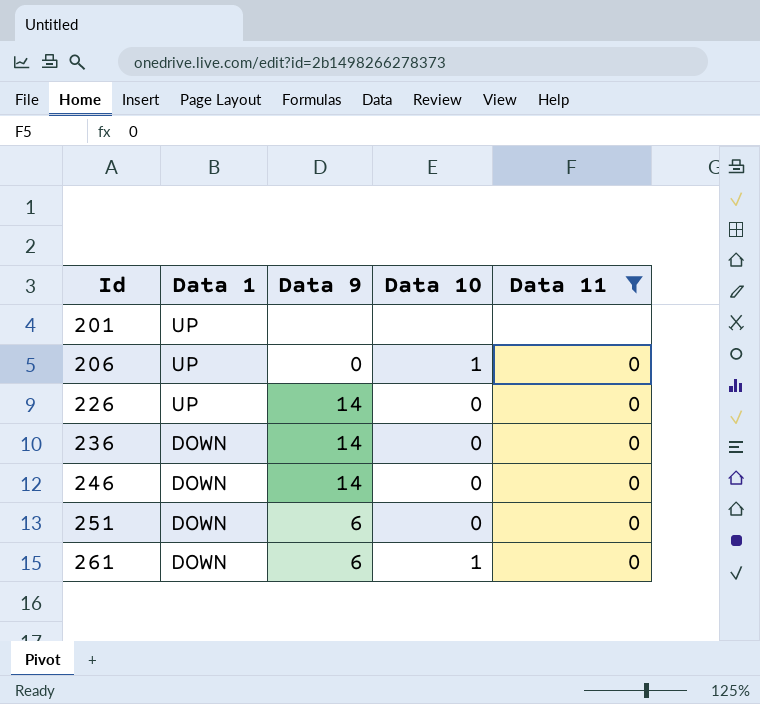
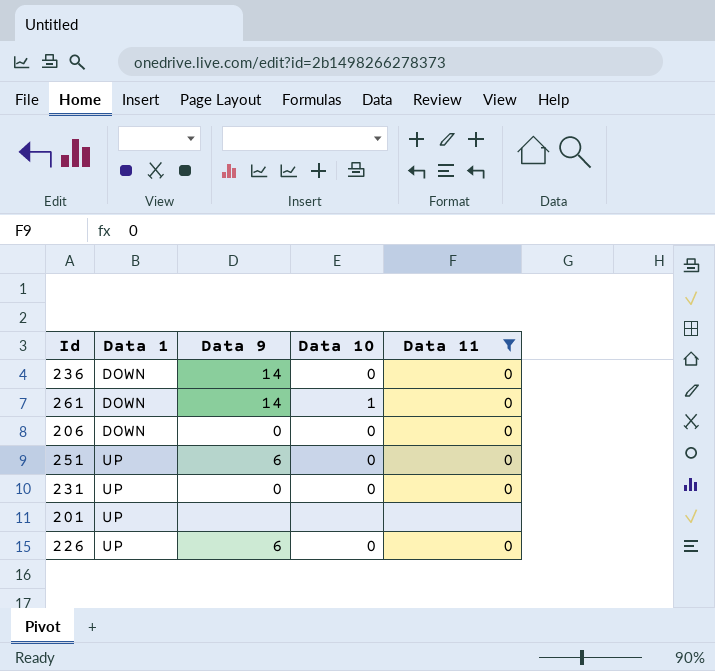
row order: Id ascending -> Data 1 ascending
row 246: DOWN | 14 | 0 | 0 -> none
261 | Data 9: 6 -> 14
206 | Data 1: UP -> DOWN
206 | Data 10: 1 -> 0
251 | Data 1: DOWN -> UP
row 231: none -> UP | 0 | 0 | 0
226 | Data 9: 14 -> 6

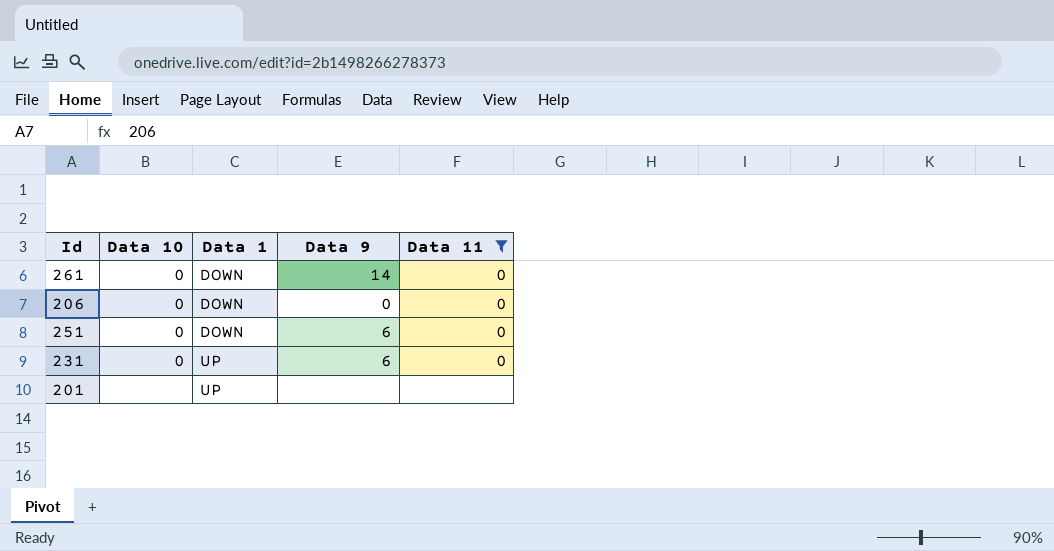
column Data 10 | position: 4 -> 2
row 236: DOWN | 14 | 0 | 0 -> none
row 226: UP | 6 | 0 | 0 -> none
261 | Data 10: 1 -> 0
251 | Data 1: UP -> DOWN
231 | Data 9: 0 -> 6

